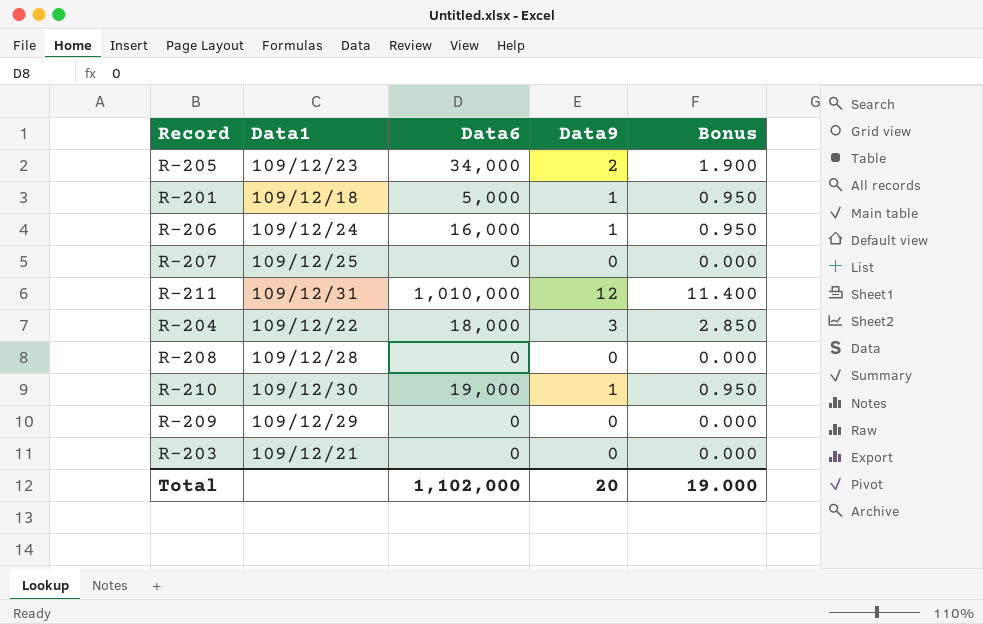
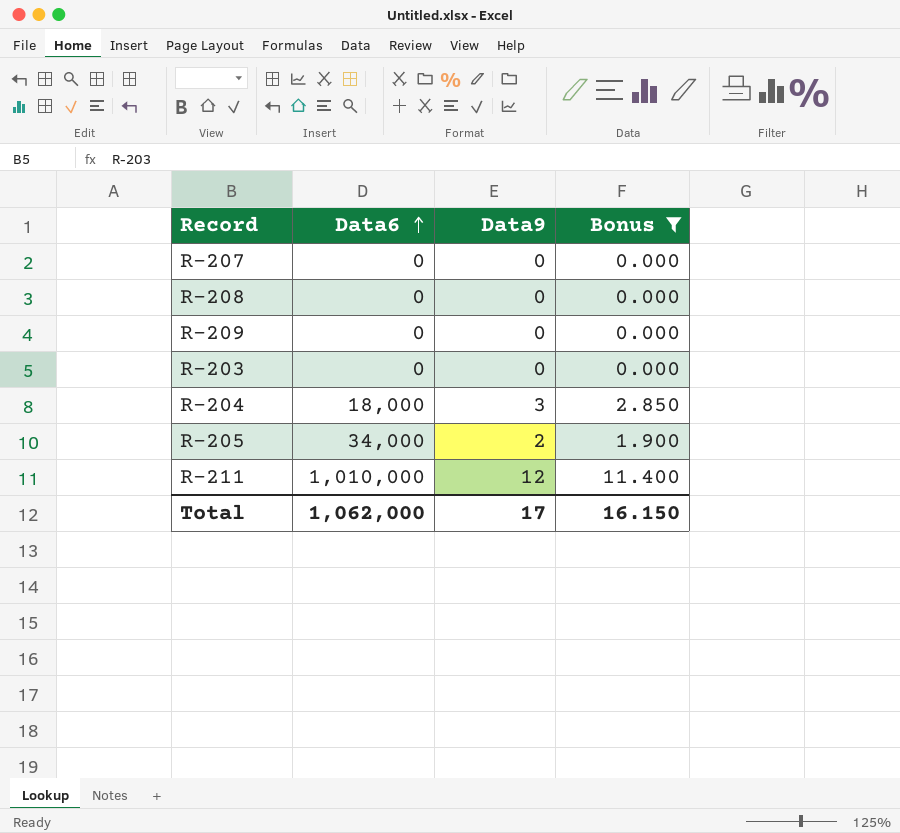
filter: none -> Bonus != 0.950
row order: none -> Data6 ascending
column Data1 | position: 2 -> none
Total | Data6: 1,102,000 -> 1,062,000
Total | Data9: 20 -> 17
Total | Bonus: 19.000 -> 16.150

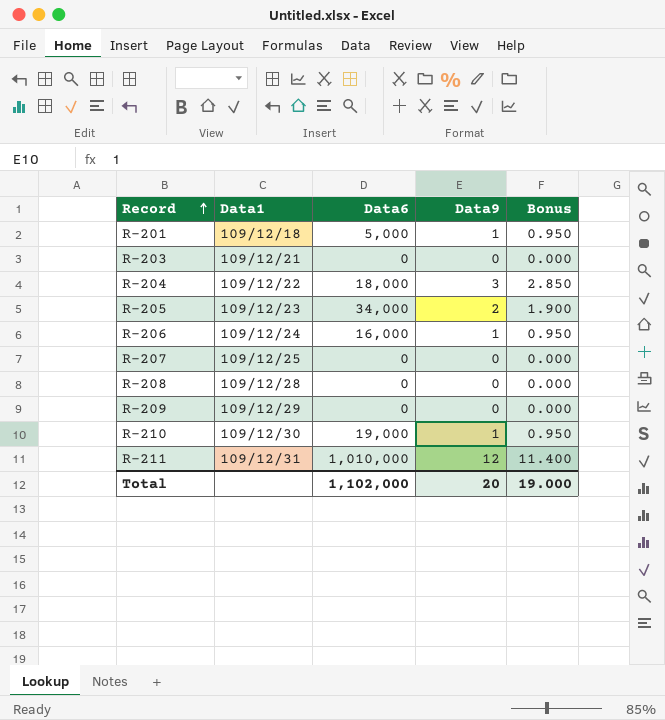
filter: Bonus != 0.950 -> none
row order: Data6 ascending -> Record ascending
column Data1 | position: none -> 2
Total | Data6: 1,062,000 -> 1,102,000
Total | Data9: 17 -> 20
Total | Bonus: 16.150 -> 19.000

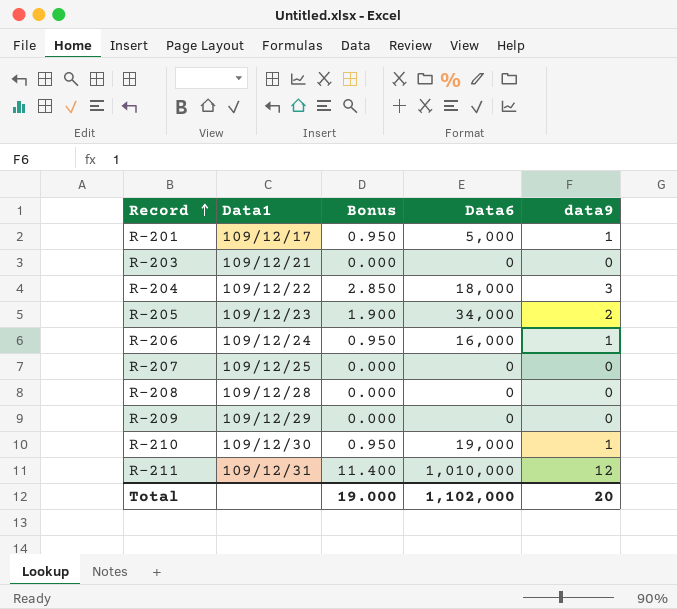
column Bonus | position: 5 -> 3
column name: Data9 -> data9
R-201 | Data1: 109/12/18 -> 109/12/17

